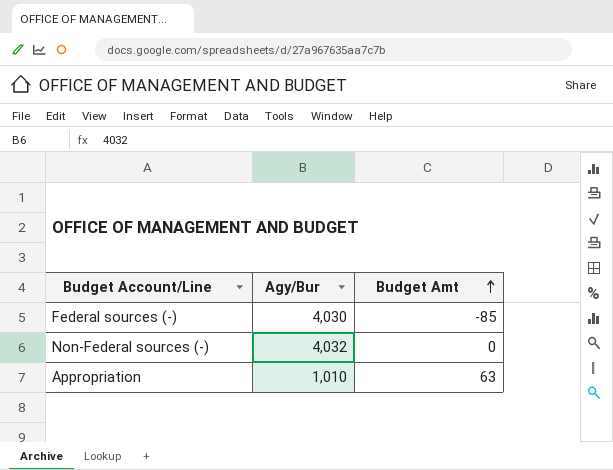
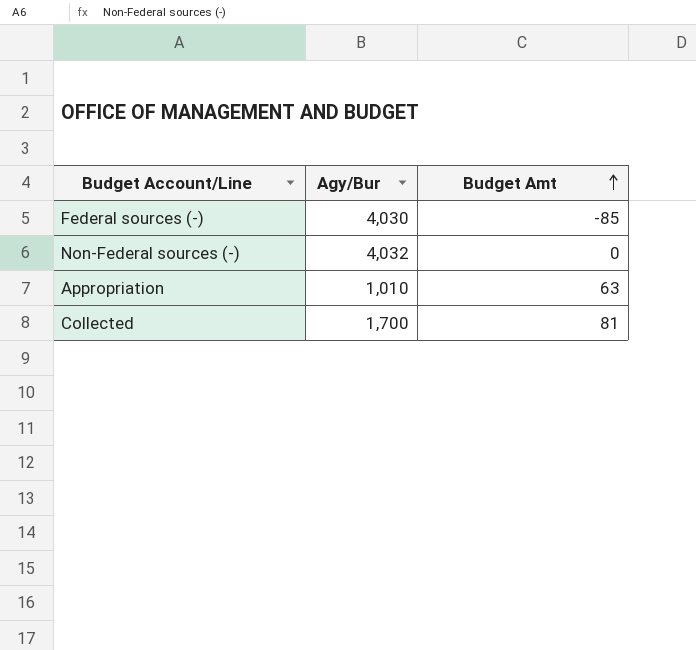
row Collected: none -> 1,700 | 81

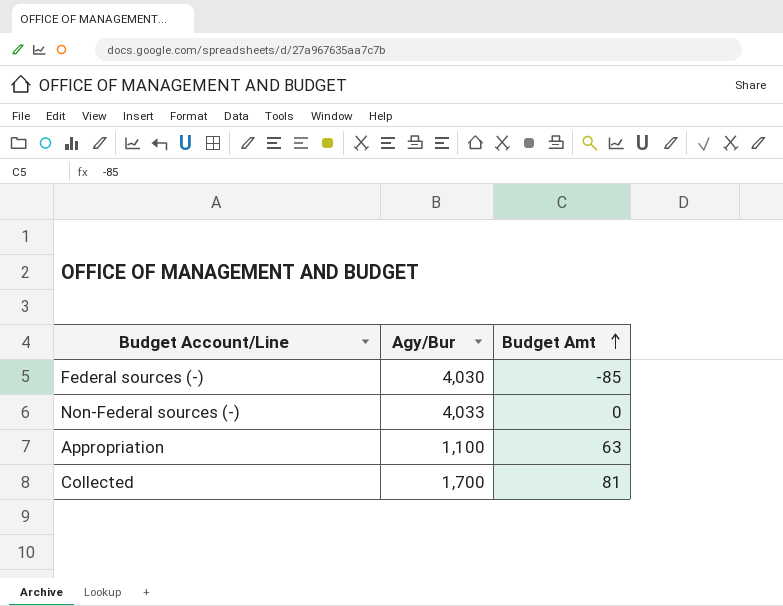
Non-Federal sources (-) | Agy/Bur: 4,032 -> 4,033
Appropriation | Agy/Bur: 1,010 -> 1,100

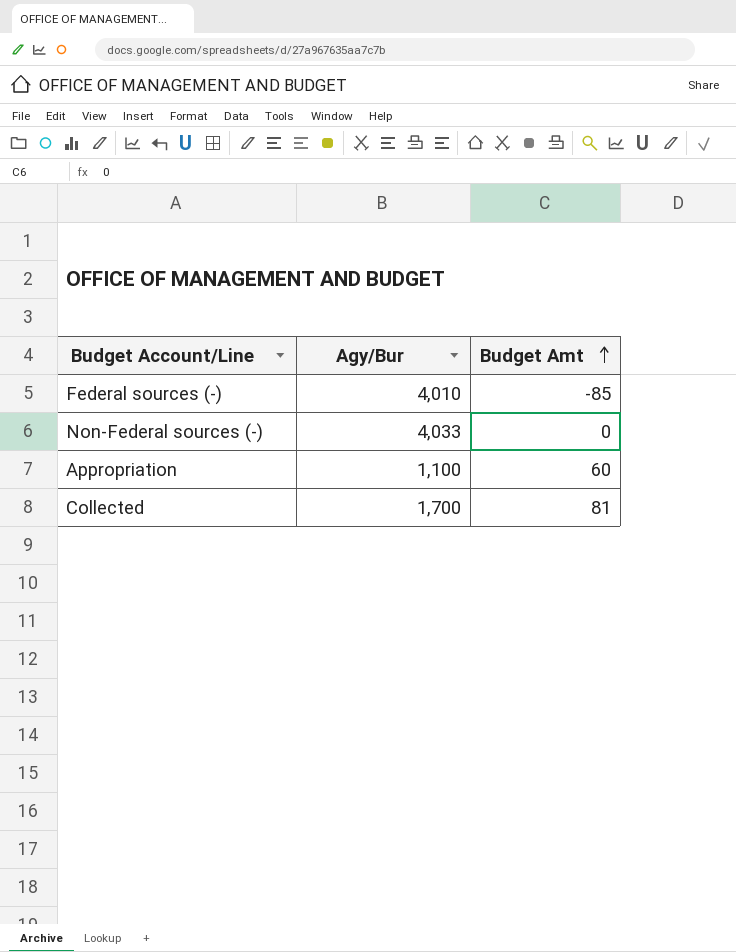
Federal sources (-) | Agy/Bur: 4,030 -> 4,010
Appropriation | Budget Amt: 63 -> 60

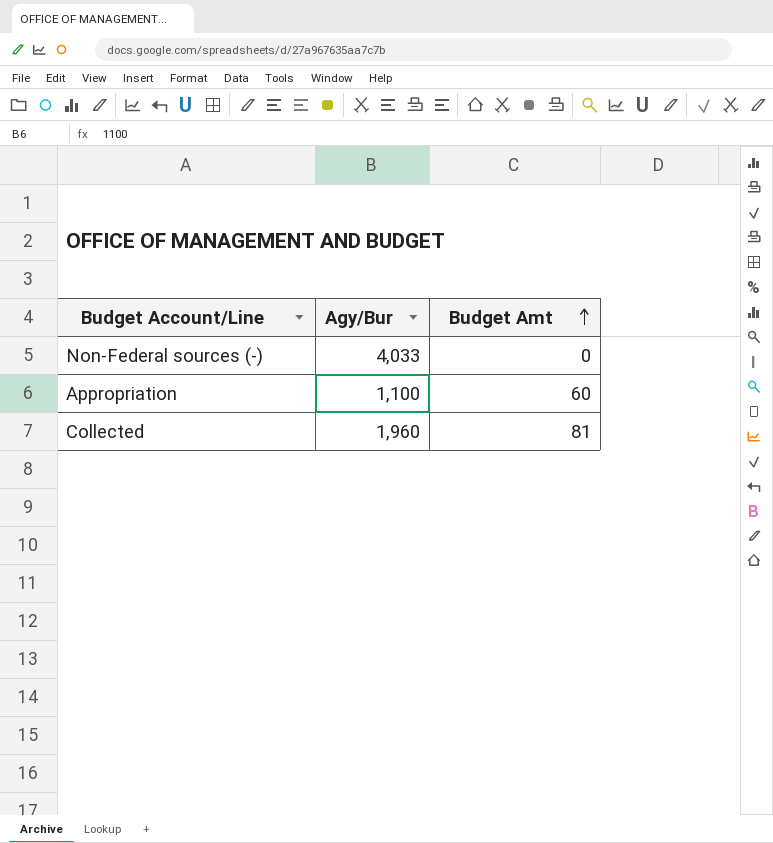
row Federal sources (-): 4,010 | -85 -> none
Collected | Agy/Bur: 1,700 -> 1,960

